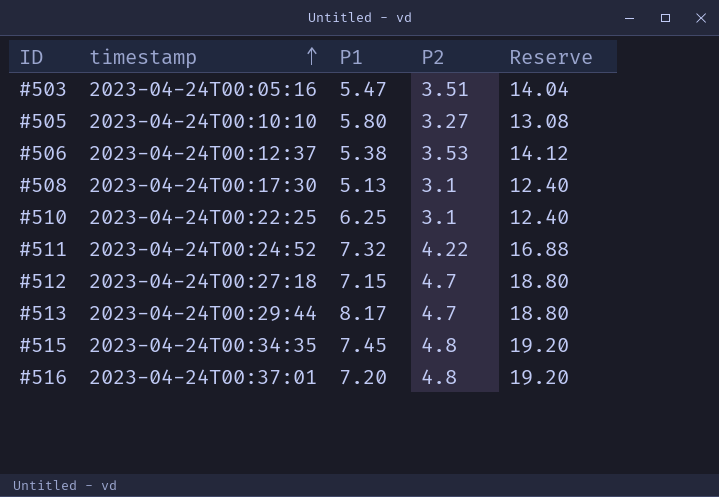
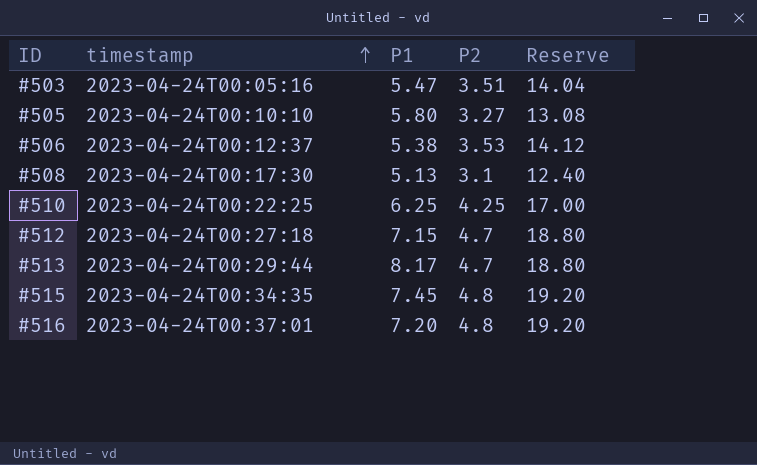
row #511: 2023-04-24T00:24:52 | 7.32 | 4.22 | 16.88 -> none
#510 | P2: 3.1 -> 4.25
#510 | Reserve: 12.40 -> 17.00

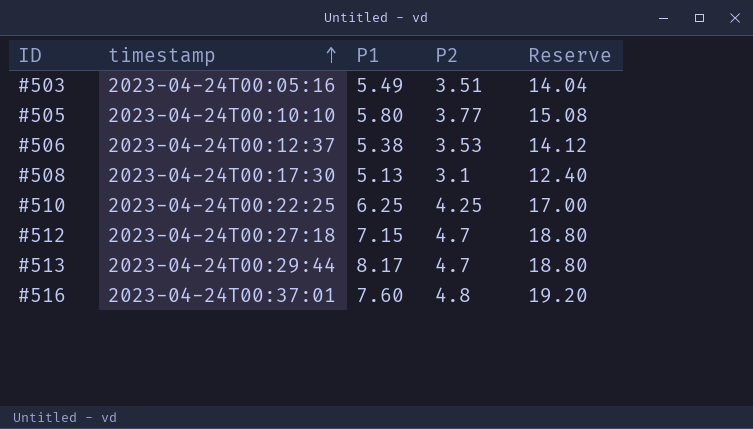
row #515: 2023-04-24T00:34:35 | 7.45 | 4.8 | 19.20 -> none
#503 | P1: 5.47 -> 5.49
#505 | P2: 3.27 -> 3.77
#505 | Reserve: 13.08 -> 15.08
#516 | P1: 7.20 -> 7.60

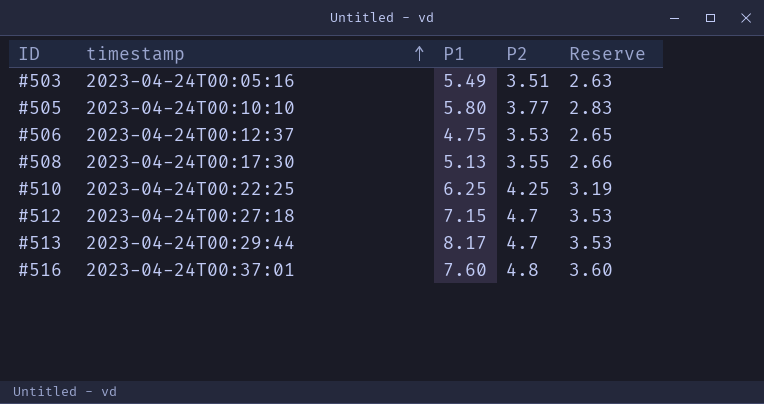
column Reserve | formula: [P2] * 4 -> [P2] * 0.75
#506 | P1: 5.38 -> 4.75
#508 | P2: 3.1 -> 3.55

